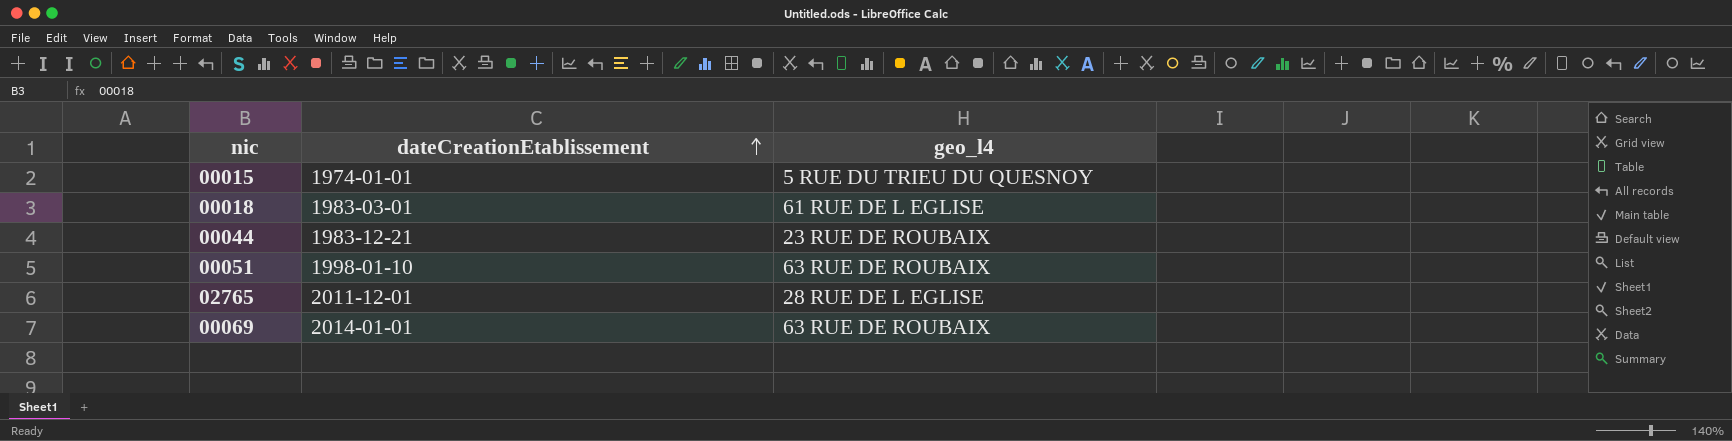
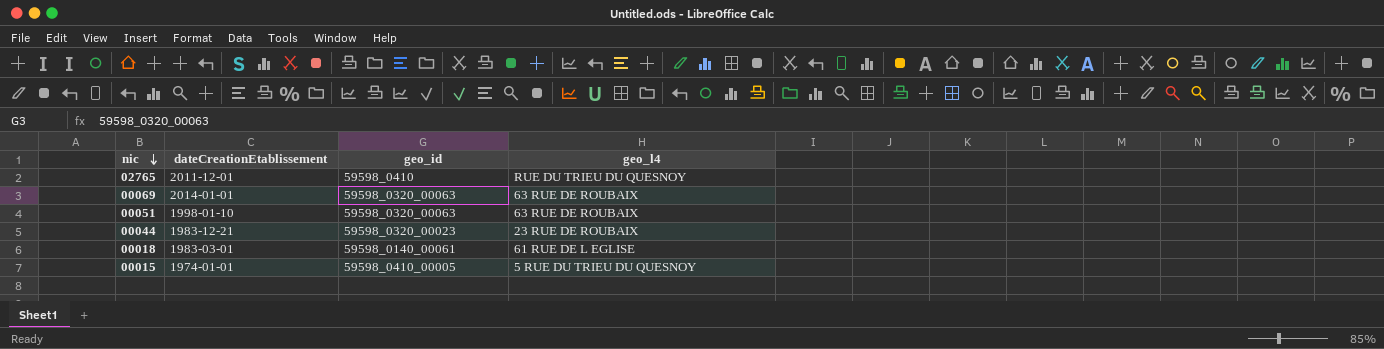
row order: dateCreationEtablissement ascending -> nic descending
column geo_id | position: none -> 3
02765 | geo_l4: 28 RUE DE L EGLISE -> RUE DU TRIEU DU QUESNOY

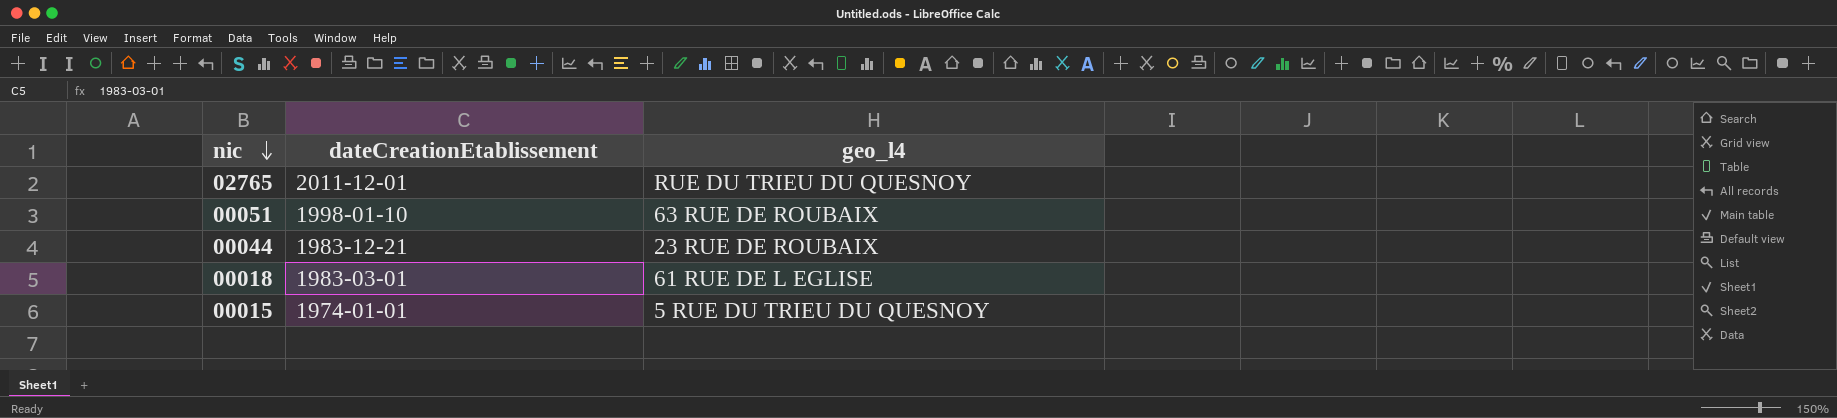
column geo_id | position: 3 -> none
row 00069: 2014-01-01 | 59598_0320_00063 | 63 RUE DE ROUBAIX -> none

